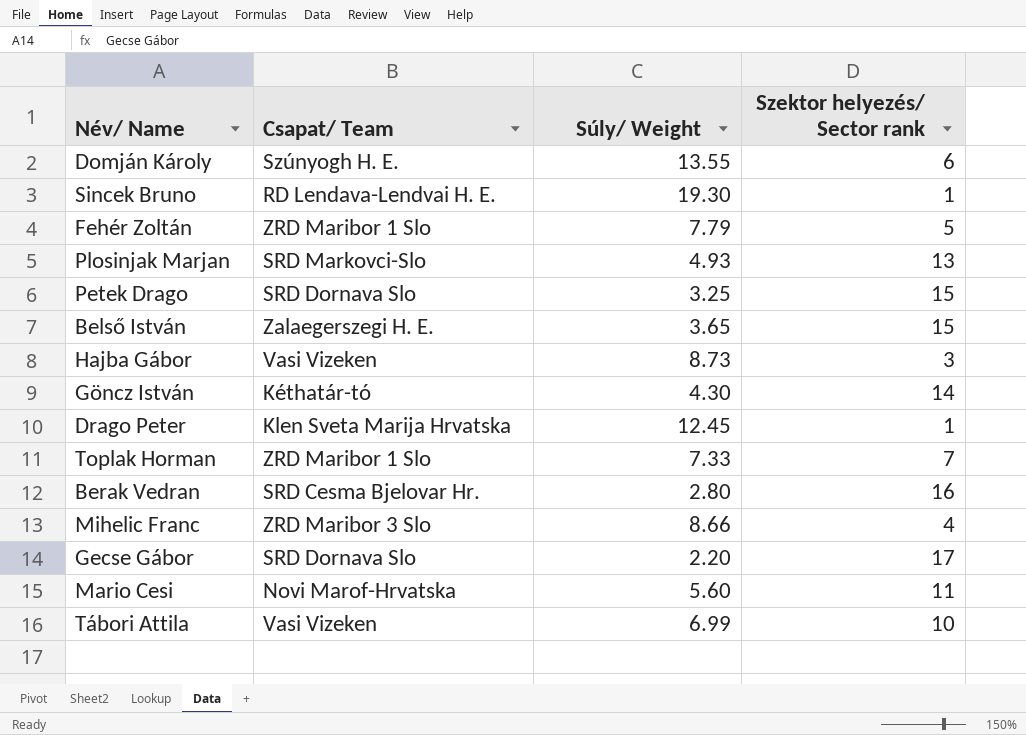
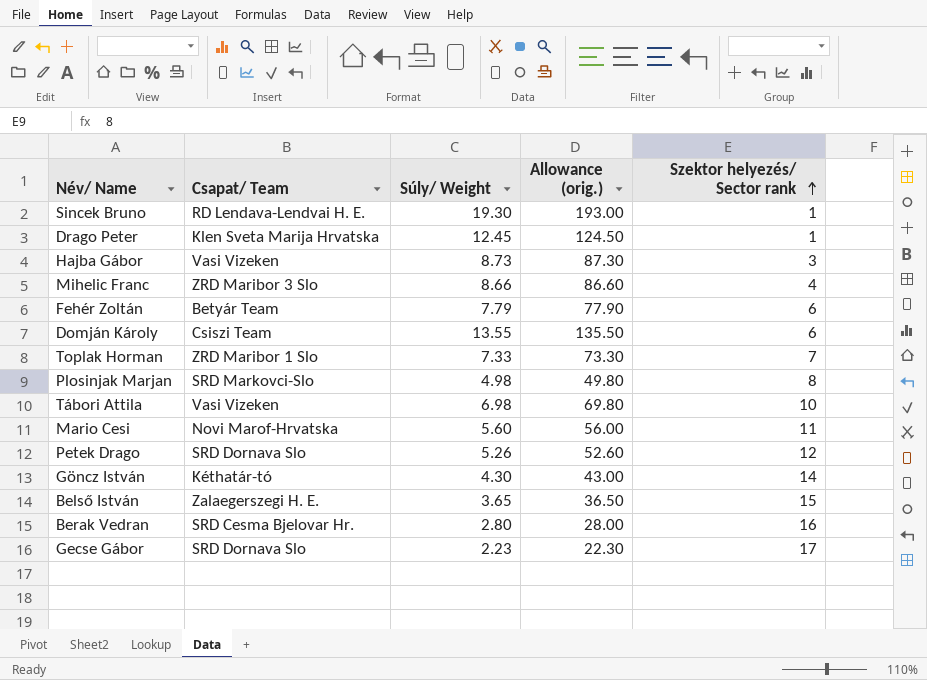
row order: none -> Szektor helyezés/ Sector rank ascending
column Allowance (orig.) | formula: none -> [Súly/ Weight] * 10
Fehér Zoltán | Csapat/ Team: ZRD Maribor 1 Slo -> Betyár Team
Fehér Zoltán | Szektor helyezés/ Sector rank: 5 -> 6
Domján Károly | Csapat/ Team: Szúnyogh H. E. -> Csiszi Team
Plosinjak Marjan | Súly/ Weight: 4.93 -> 4.98
Plosinjak Marjan | Szektor helyezés/ Sector rank: 13 -> 8
Tábori Attila | Súly/ Weight: 6.99 -> 6.98
Petek Drago | Súly/ Weight: 3.25 -> 5.26
Petek Drago | Szektor helyezés/ Sector rank: 15 -> 12
Gecse Gábor | Súly/ Weight: 2.20 -> 2.23

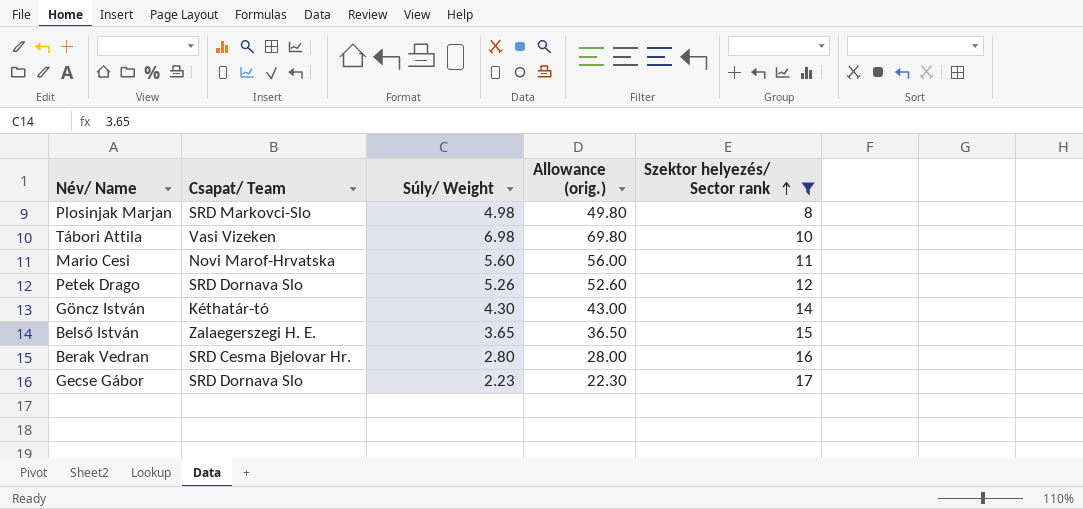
filter: none -> Szektor helyezés/ Sector rank >= 8

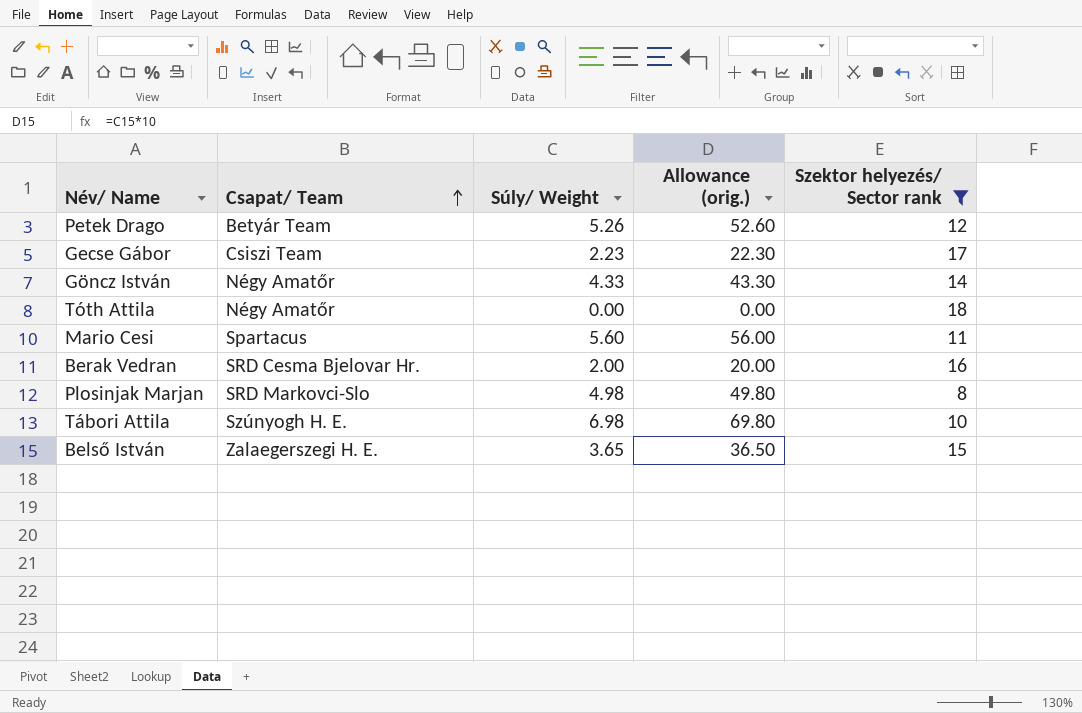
row order: Szektor helyezés/ Sector rank ascending -> Csapat/ Team ascending
Petek Drago | Csapat/ Team: SRD Dornava Slo -> Betyár Team
Gecse Gábor | Csapat/ Team: SRD Dornava Slo -> Csiszi Team
Göncz István | Csapat/ Team: Kéthatár-tó -> Négy Amatőr
Göncz István | Súly/ Weight: 4.30 -> 4.33
Göncz István | Allowance (orig.): 43.00 -> 43.30
row Tóth Attila: none -> Négy Amatőr | 0.00 | 0.00 | 18
Mario Cesi | Csapat/ Team: Novi Marof-Hrvatska -> Spartacus
Berak Vedran | Súly/ Weight: 2.80 -> 2.00
Berak Vedran | Allowance (orig.): 28.00 -> 20.00
Tábori Attila | Csapat/ Team: Vasi Vizeken -> Szúnyogh H. E.

